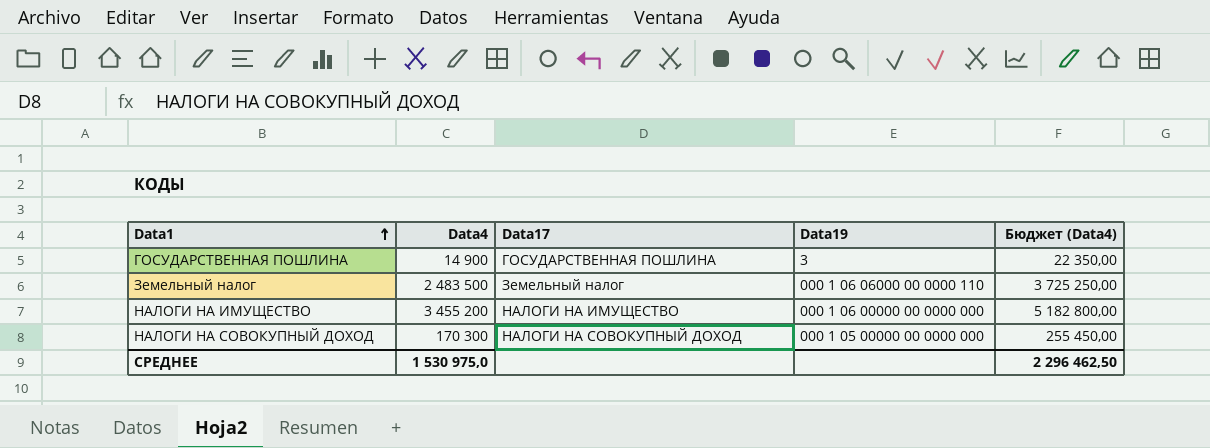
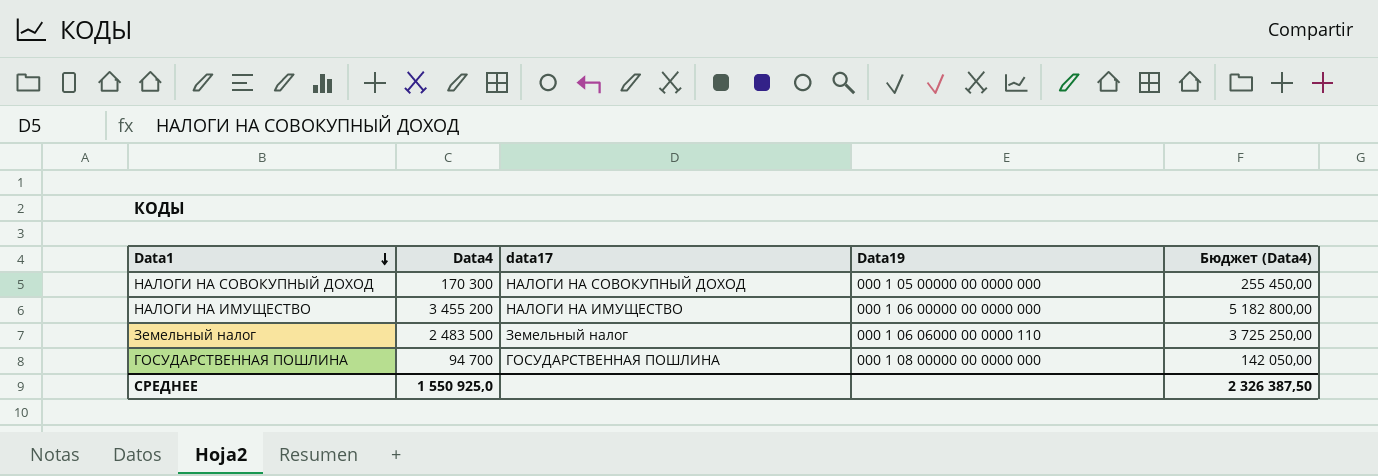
row order: Data1 ascending -> Data1 descending
column name: Data17 -> data17
ГОСУДАРСТВЕННАЯ ПОШЛИНА | Data4: 14 900 -> 94 700
ГОСУДАРСТВЕННАЯ ПОШЛИНА | Data19: 3 -> 000 1 08 00000 00 0000 000
ГОСУДАРСТВЕННАЯ ПОШЛИНА | Бюджет (Data4): 22 350,00 -> 142 050,00
СРЕДНЕЕ | Data4: 1 530 975,0 -> 1 550 925,0
СРЕДНЕЕ | Бюджет (Data4): 2 296 462,50 -> 2 326 387,50

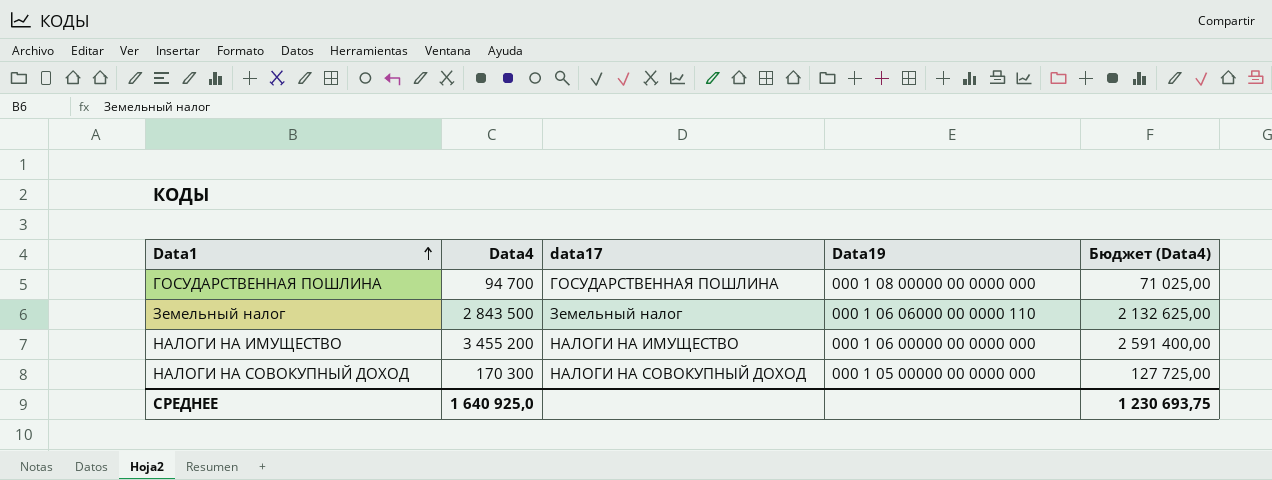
row order: Data1 descending -> Data1 ascending
column Бюджет (Data4) | formula: [Data4] * 1,5 -> [Data4] * 0,75
Земельный налог | Data4: 2 483 500 -> 2 843 500
СРЕДНЕЕ | Data4: 1 550 925,0 -> 1 640 925,0
СРЕДНЕЕ | Бюджет (Data4): 2 326 387,50 -> 1 230 693,75

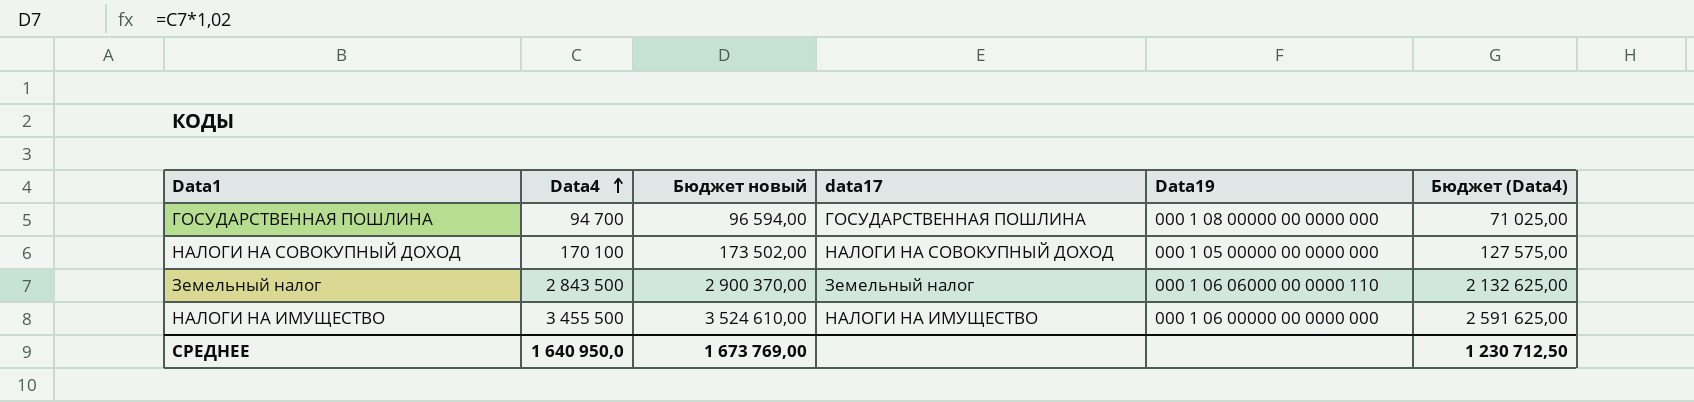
row order: Data1 ascending -> Data4 ascending
column Бюджет новый | formula: none -> [Data4] * 1,02
НАЛОГИ НА СОВОКУПНЫЙ ДОХОД | Data4: 170 300 -> 170 100
НАЛОГИ НА СОВОКУПНЫЙ ДОХОД | Бюджет (Data4): 127 725,00 -> 127 575,00
НАЛОГИ НА ИМУЩЕСТВО | Data4: 3 455 200 -> 3 455 500
НАЛОГИ НА ИМУЩЕСТВО | Бюджет (Data4): 2 591 400,00 -> 2 591 625,00
СРЕДНЕЕ | Data4: 1 640 925,0 -> 1 640 950,0
СРЕДНЕЕ | Бюджет (Data4): 1 230 693,75 -> 1 230 712,50

